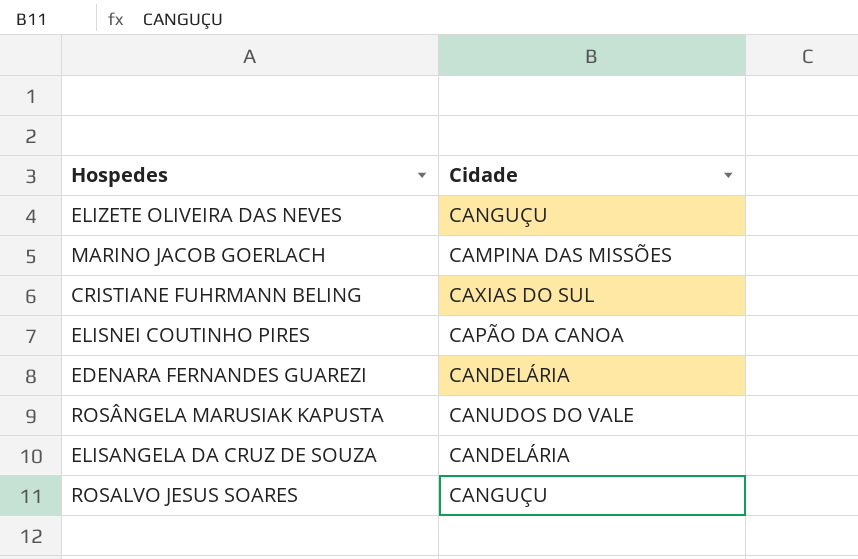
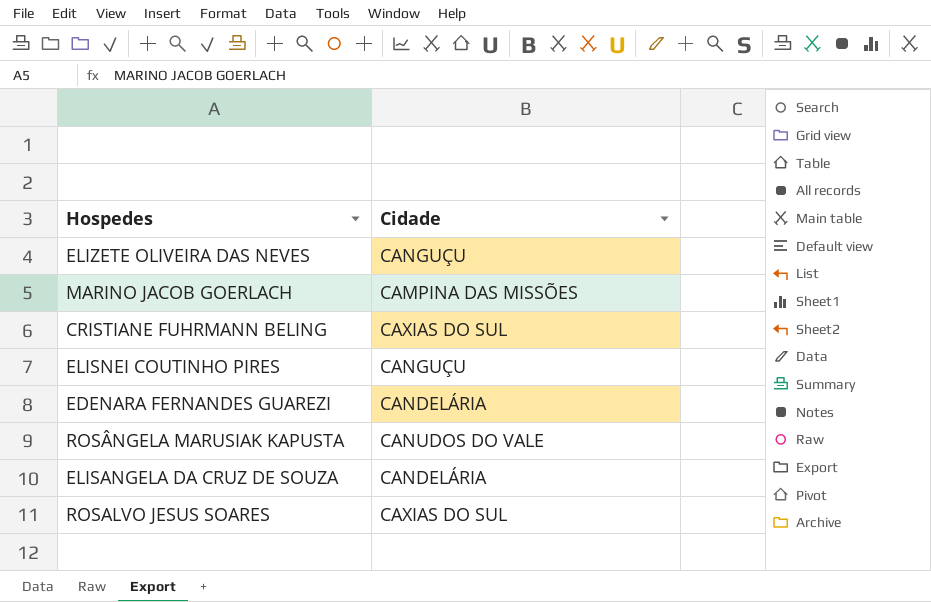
ELISNEI COUTINHO PIRES | Cidade: CAPÃO DA CANOA -> CANGUÇU
ROSALVO JESUS SOARES | Cidade: CANGUÇU -> CAXIAS DO SUL

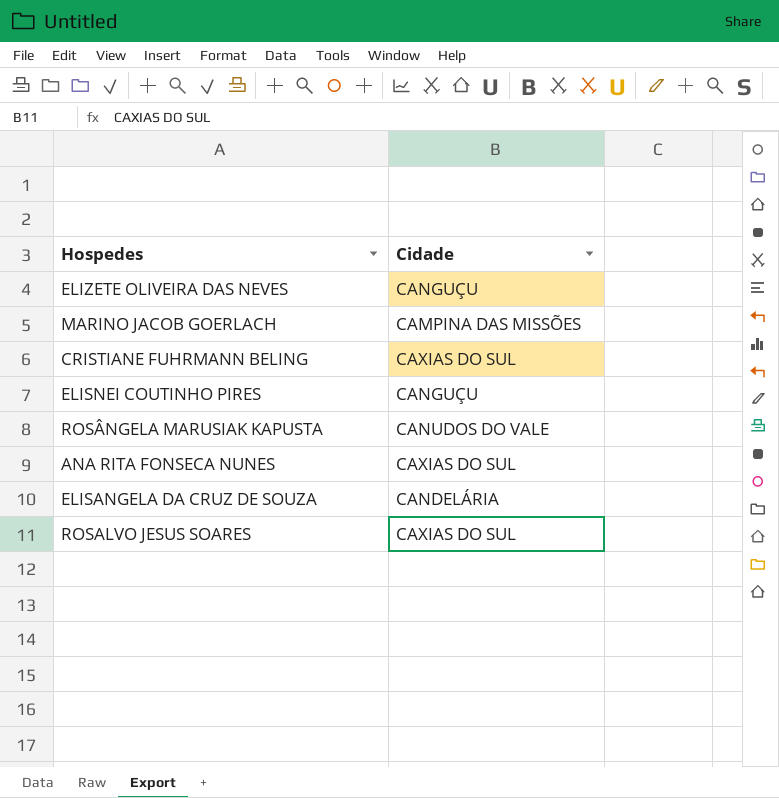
row EDENARA FERNANDES GUAREZI: CANDELÁRIA -> none
row ANA RITA FONSECA NUNES: none -> CAXIAS DO SUL

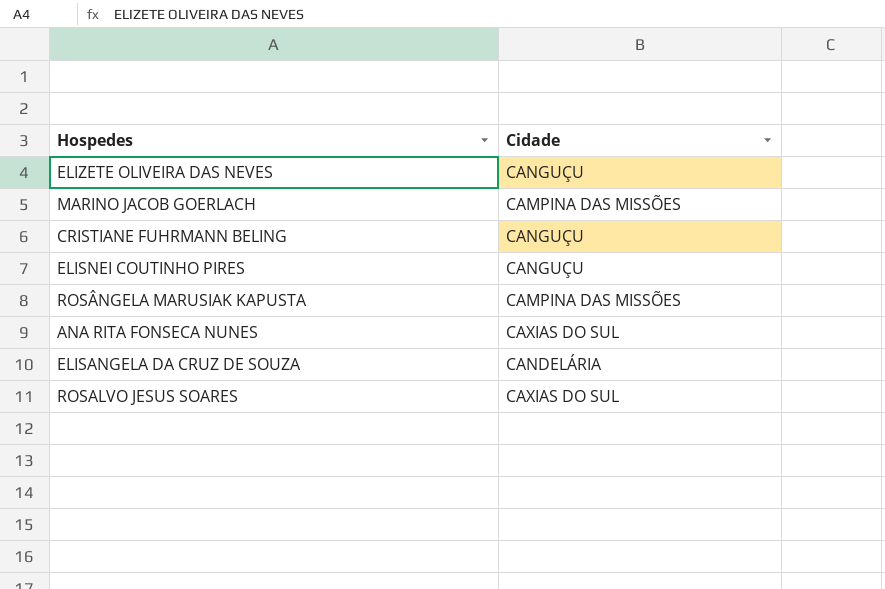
CRISTIANE FUHRMANN BELING | Cidade: CAXIAS DO SUL -> CANGUÇU
ROSÂNGELA MARUSIAK KAPUSTA | Cidade: CANUDOS DO VALE -> CAMPINA DAS MISSÕES

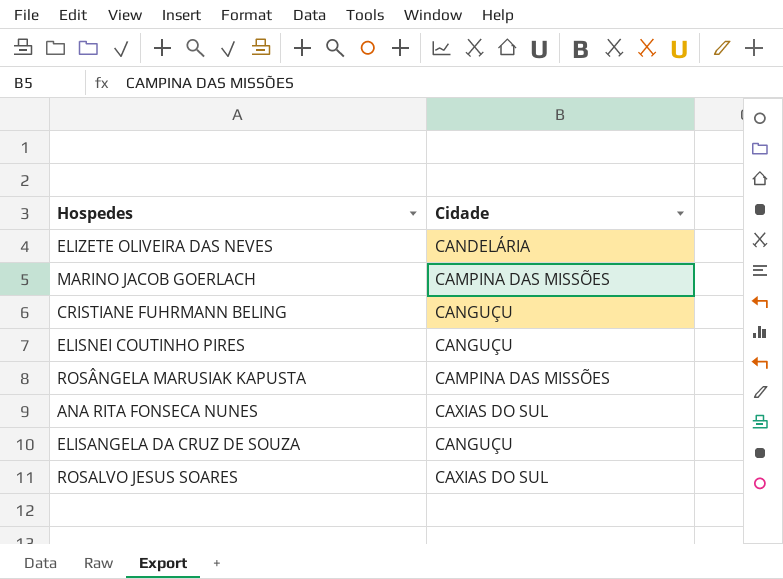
ELIZETE OLIVEIRA DAS NEVES | Cidade: CANGUÇU -> CANDELÁRIA
ELISANGELA DA CRUZ DE SOUZA | Cidade: CANDELÁRIA -> CANGUÇU

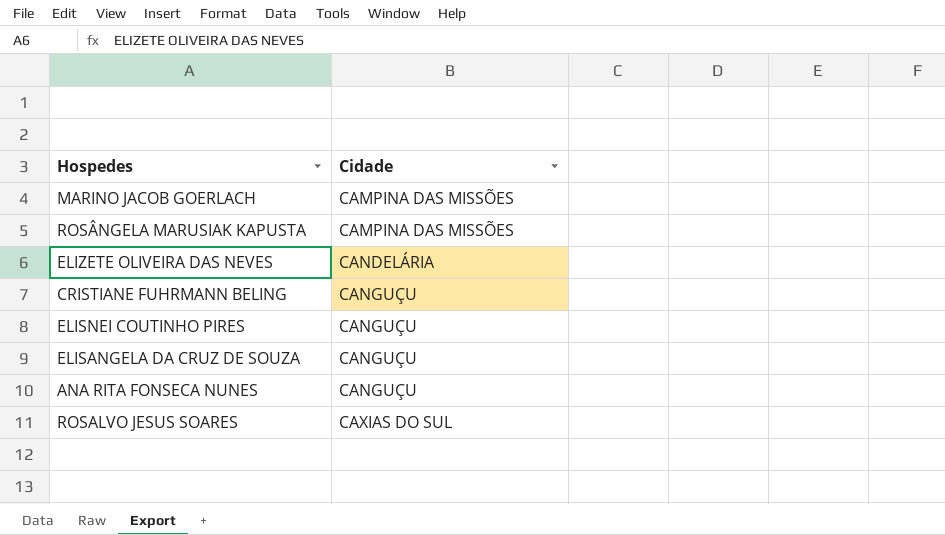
row order: none -> Cidade ascending
ANA RITA FONSECA NUNES | Cidade: CAXIAS DO SUL -> CANGUÇU

